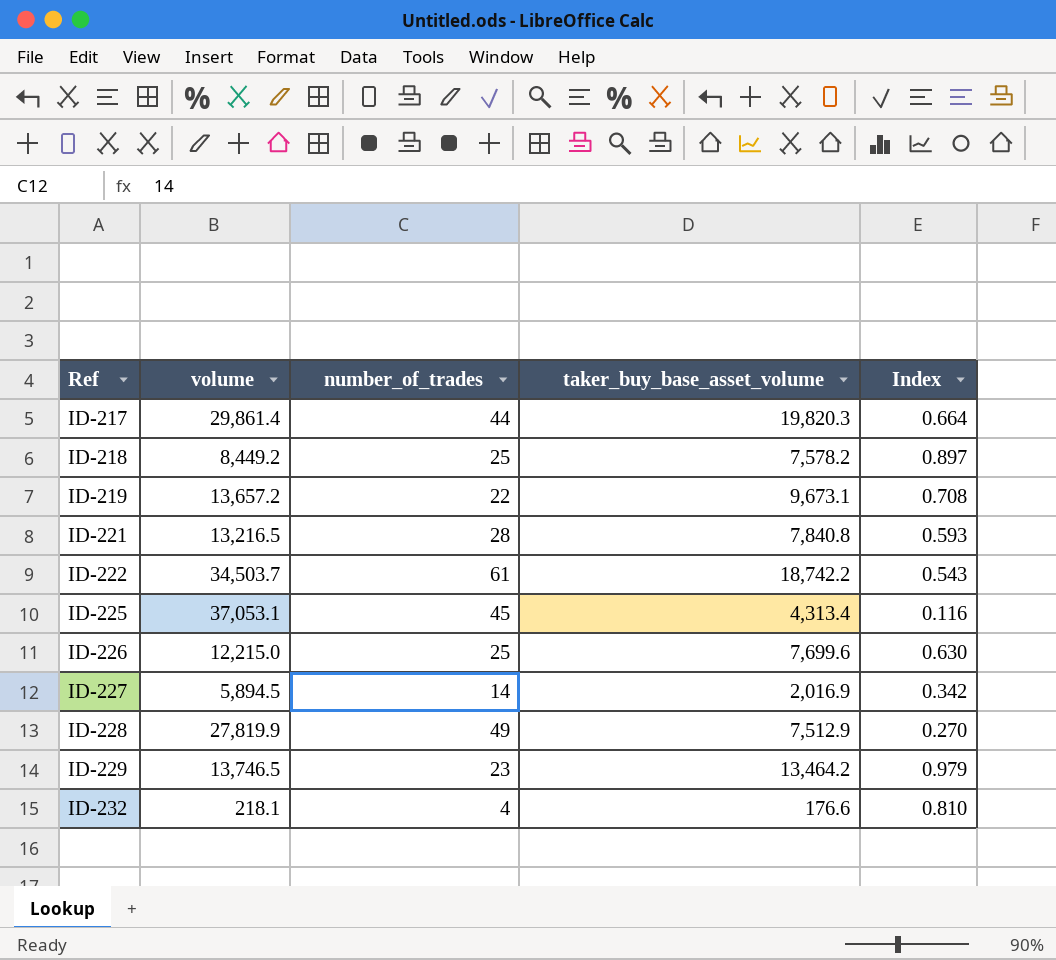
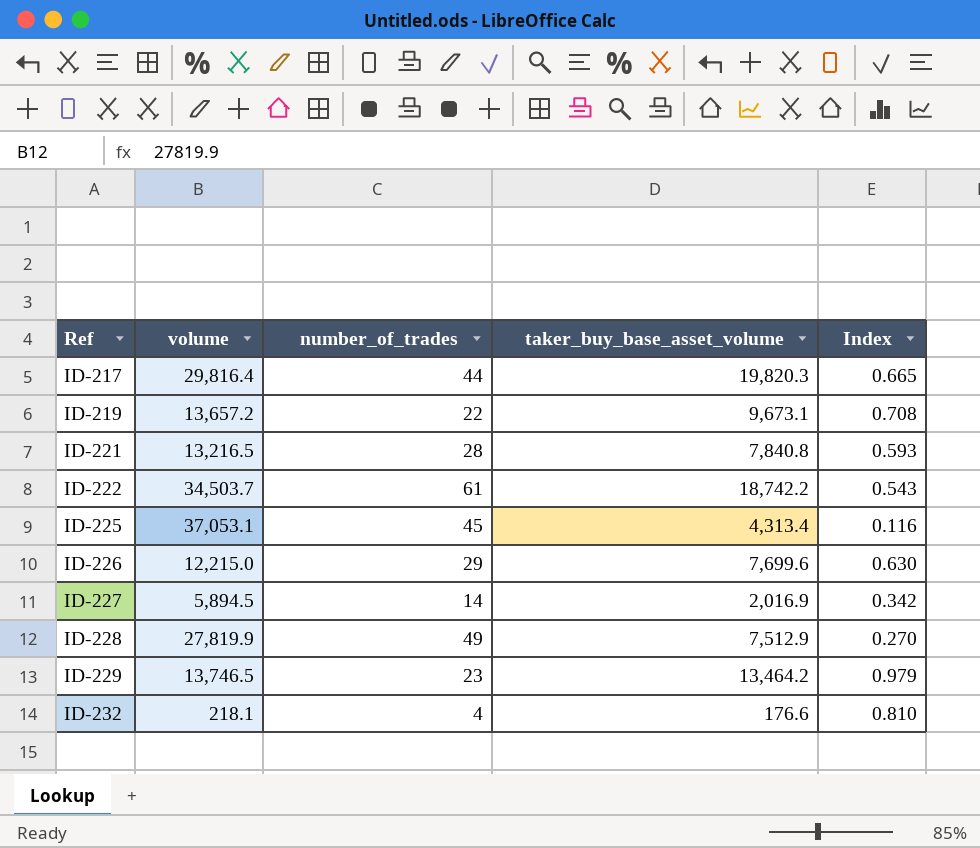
row ID-218: 8,449.2 | 25 | 7,578.2 | 0.897 -> none
ID-217 | volume: 29,861.4 -> 29,816.4
ID-217 | Index: 0.664 -> 0.665
ID-226 | number_of_trades: 25 -> 29

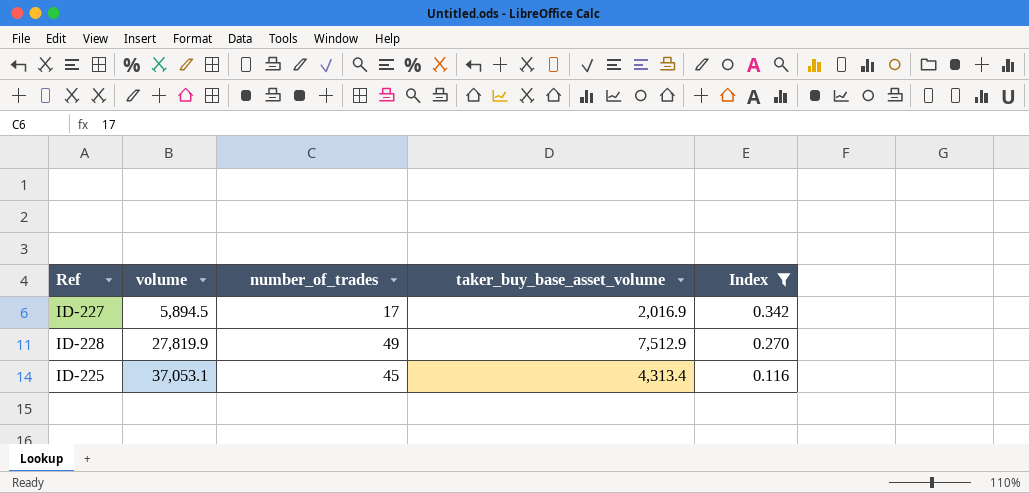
filter: none -> Index <= 0.342
row order: Ref ascending -> volume ascending
ID-227 | number_of_trades: 14 -> 17

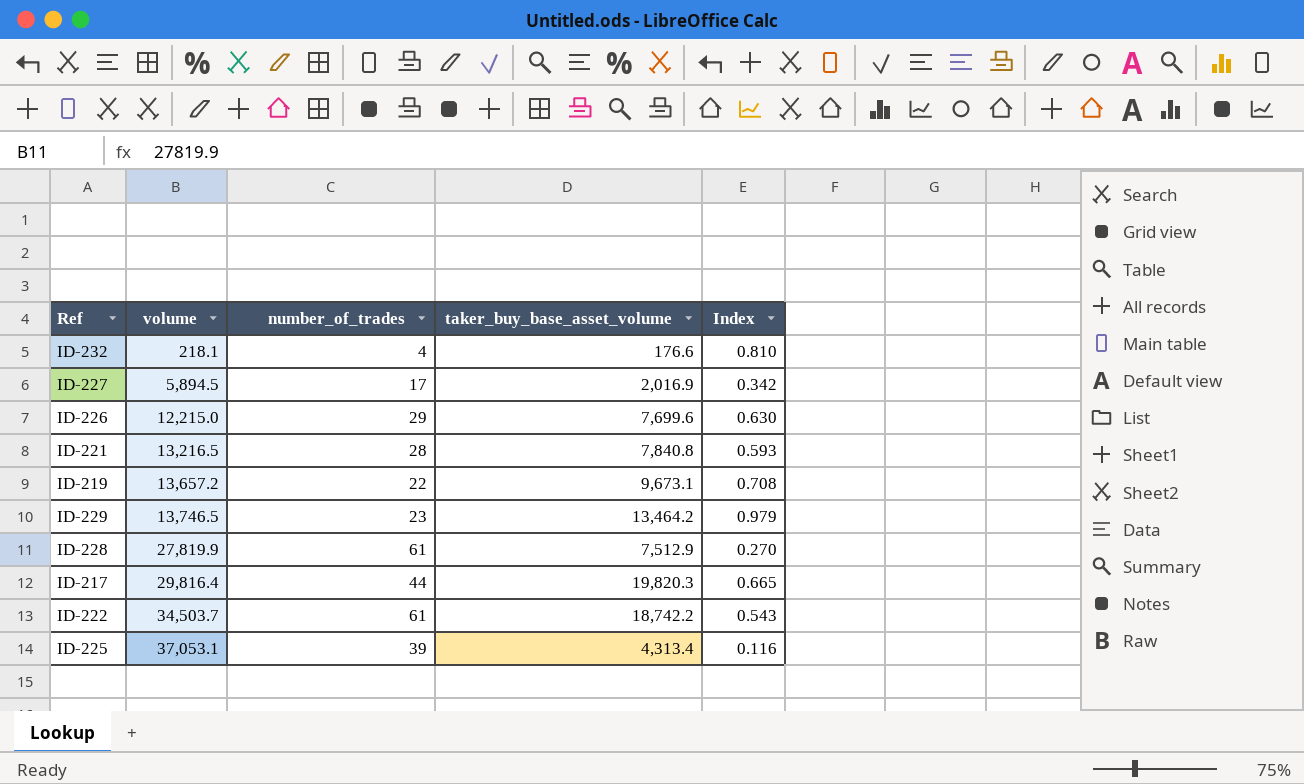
filter: Index <= 0.342 -> none
ID-228 | number_of_trades: 49 -> 61
ID-225 | number_of_trades: 45 -> 39

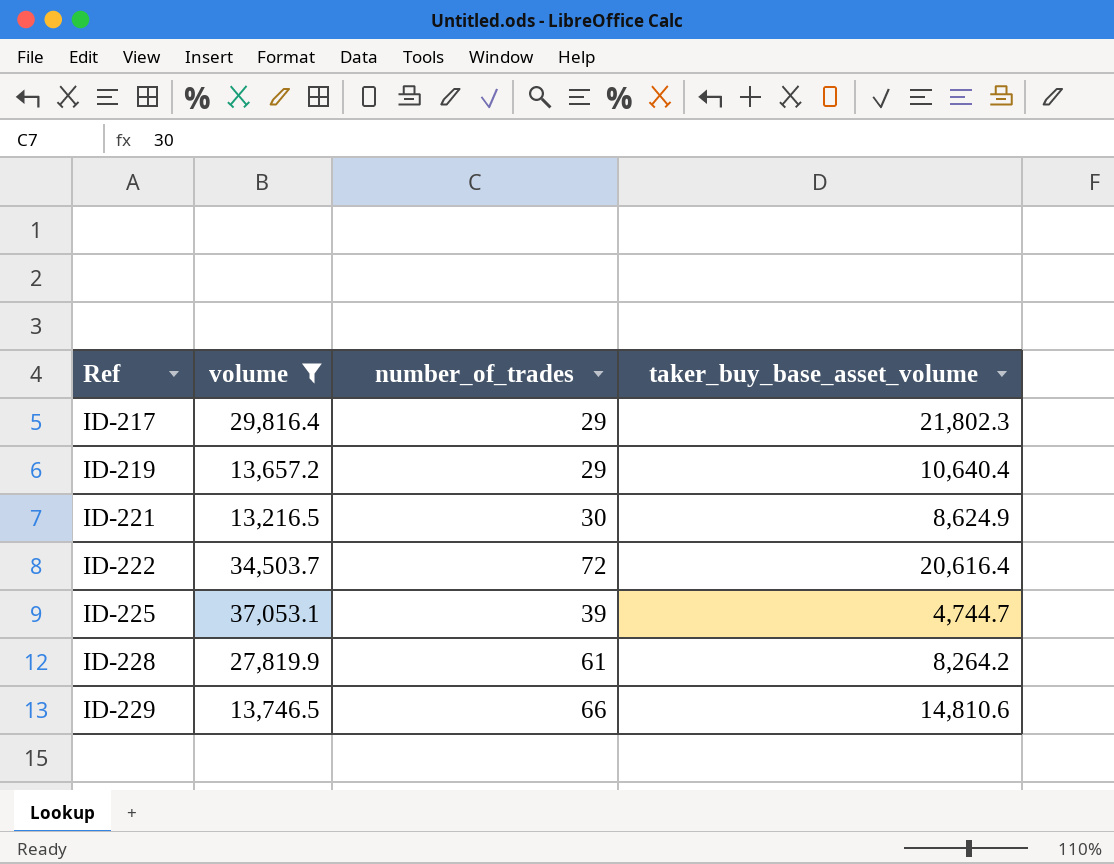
filter: none -> volume >= 13,216.5
row order: volume ascending -> Ref ascending
column Index | formula: [taker_buy_base_asset_volume] / [volume] -> none
ID-217 | number_of_trades: 44 -> 29
ID-217 | taker_buy_base_asset_volume: 19,820.3 -> 21,802.3
ID-219 | number_of_trades: 22 -> 29
ID-219 | taker_buy_base_asset_volume: 9,673.1 -> 10,640.4
ID-221 | number_of_trades: 28 -> 30
ID-221 | taker_buy_base_asset_volume: 7,840.8 -> 8,624.9
ID-222 | number_of_trades: 61 -> 72
ID-222 | taker_buy_base_asset_volume: 18,742.2 -> 20,616.4
ID-225 | taker_buy_base_asset_volume: 4,313.4 -> 4,744.7
ID-228 | taker_buy_base_asset_volume: 7,512.9 -> 8,264.2
ID-229 | number_of_trades: 23 -> 66
ID-229 | taker_buy_base_asset_volume: 13,464.2 -> 14,810.6

